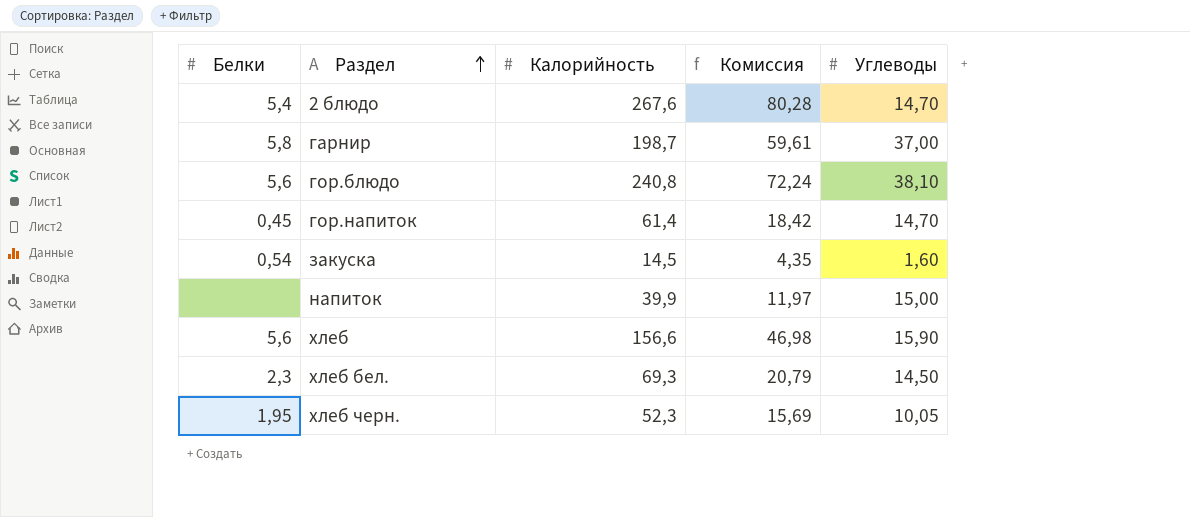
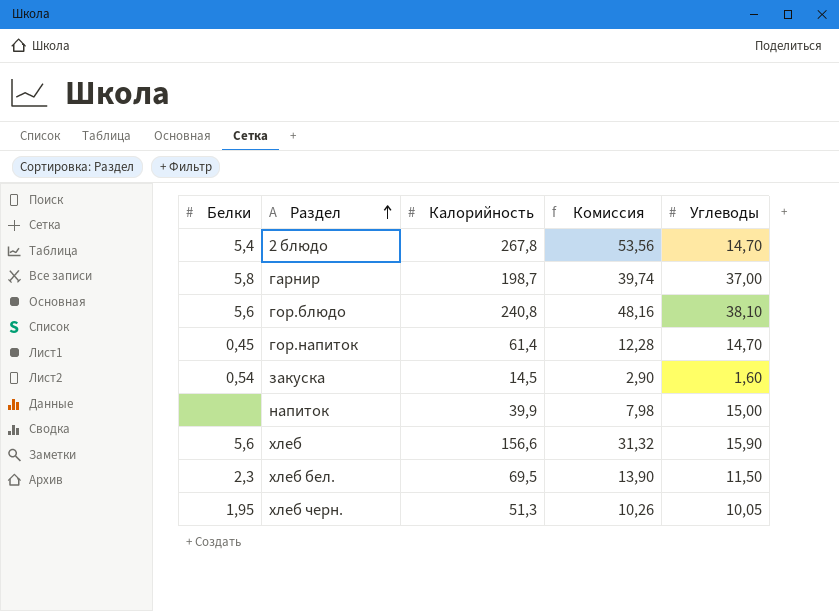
column Комиссия | formula: [Калорийность] * 0,3 -> [Калорийность] * 0,2
2 блюдо | Калорийность: 267,6 -> 267,8
хлеб бел. | Калорийность: 69,3 -> 69,5
хлеб бел. | Углеводы: 14,50 -> 11,50
хлеб черн. | Калорийность: 52,3 -> 51,3

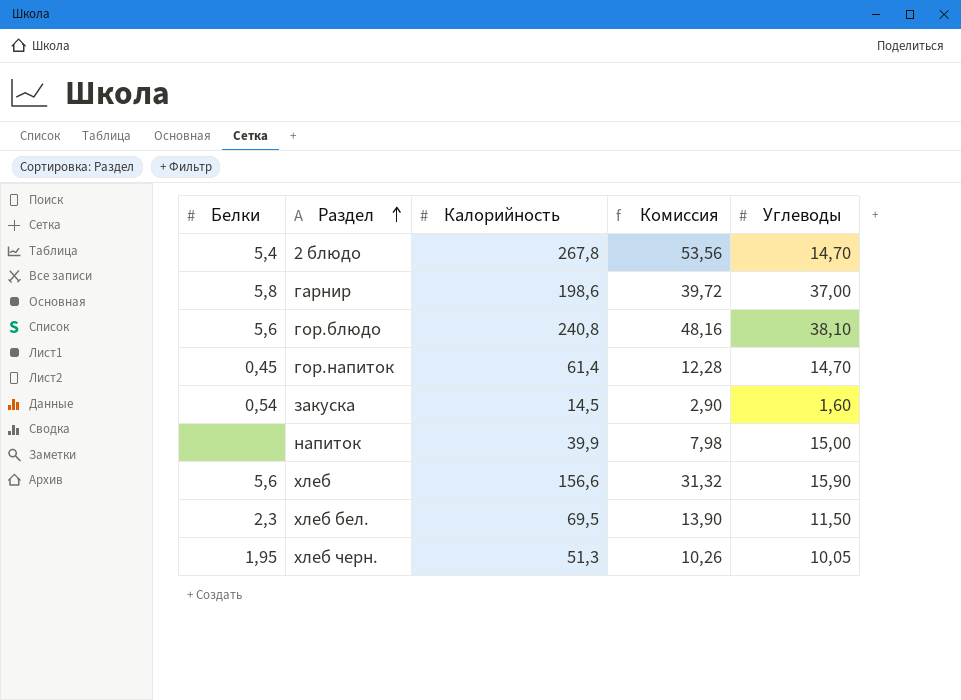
гарнир | Калорийность: 198,7 -> 198,6
гарнир | Комиссия: 39,74 -> 39,72

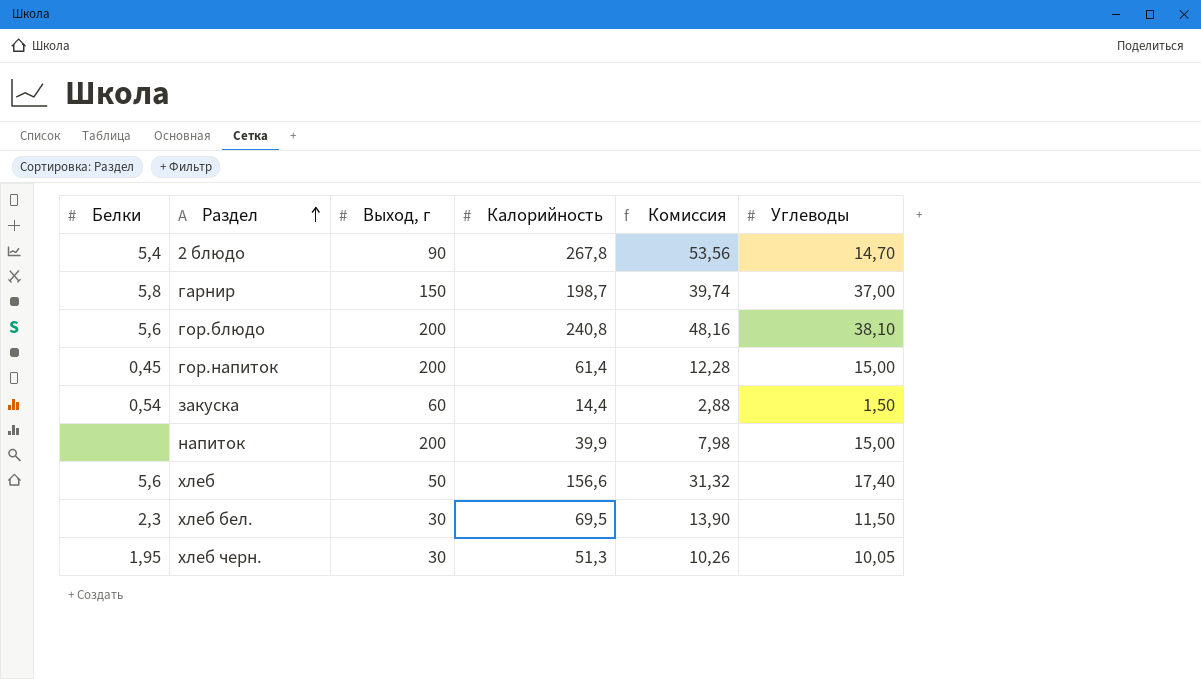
column Выход, г | position: none -> 3
гарнир | Калорийность: 198,6 -> 198,7
гарнир | Комиссия: 39,72 -> 39,74
гор.напиток | Углеводы: 14,70 -> 15,00
закуска | Калорийность: 14,5 -> 14,4
закуска | Комиссия: 2,90 -> 2,88
закуска | Углеводы: 1,60 -> 1,50
хлеб | Углеводы: 15,90 -> 17,40

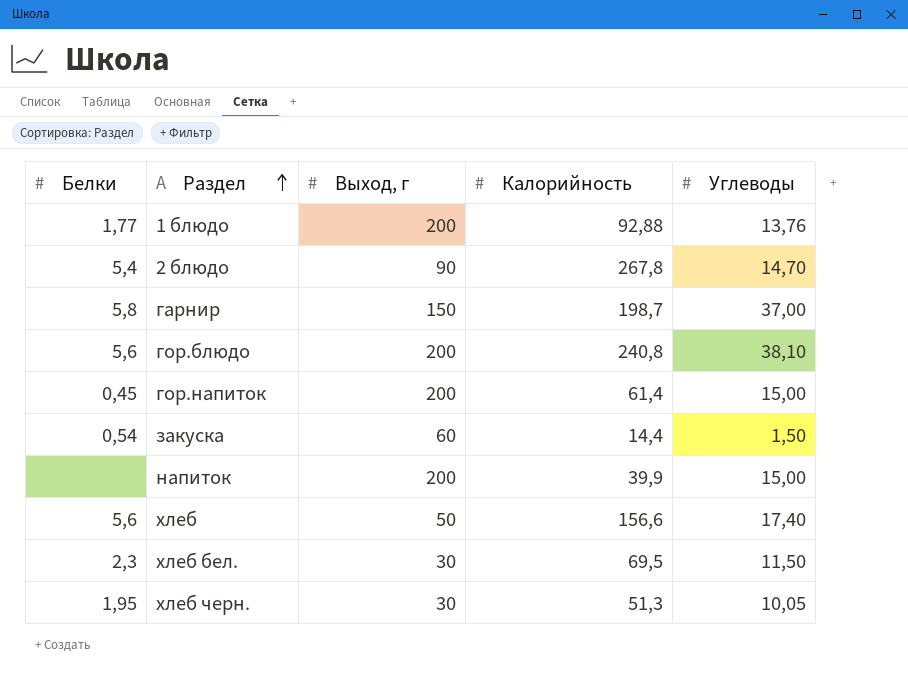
column Комиссия | formula: [Калорийность] * 0,2 -> none
row 1 блюдо: none -> 1,77 | 200 | 92,88 | 13,76

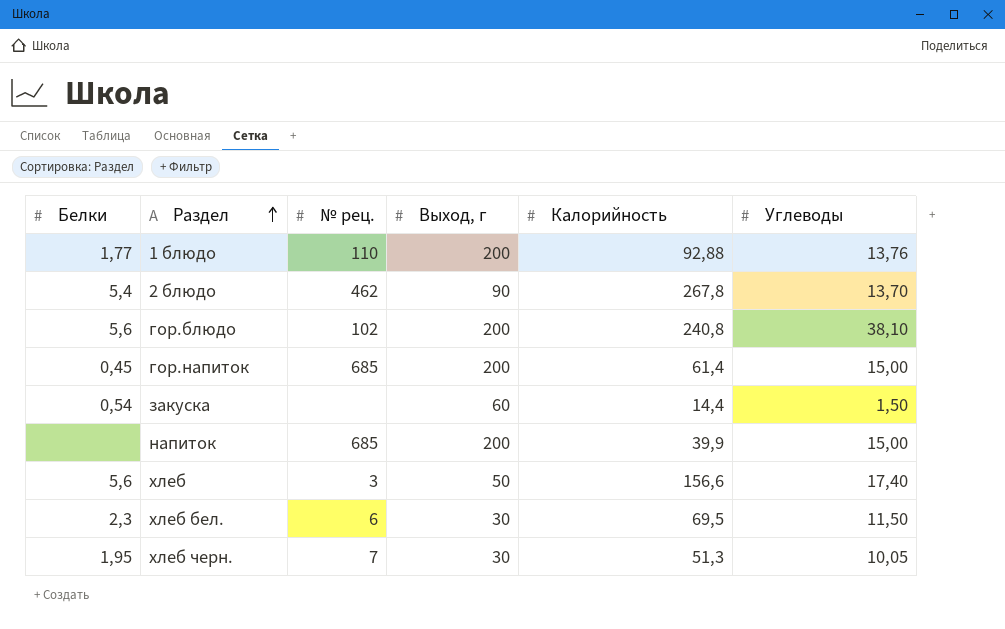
column № рец. | position: none -> 3
row гарнир: 5,8 | 150 | 198,7 | 37,00 -> none
2 блюдо | Углеводы: 14,70 -> 13,70

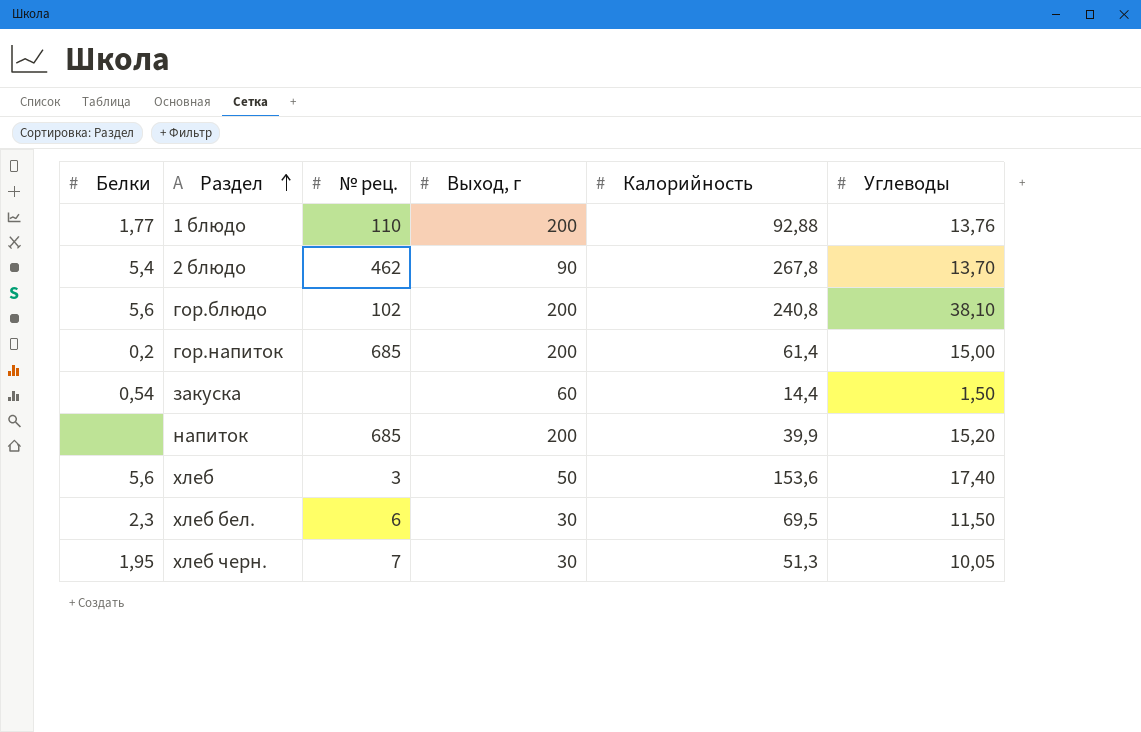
гор.напиток | Белки: 0,45 -> 0,2
напиток | Углеводы: 15,00 -> 15,20
хлеб | Калорийность: 156,6 -> 153,6

